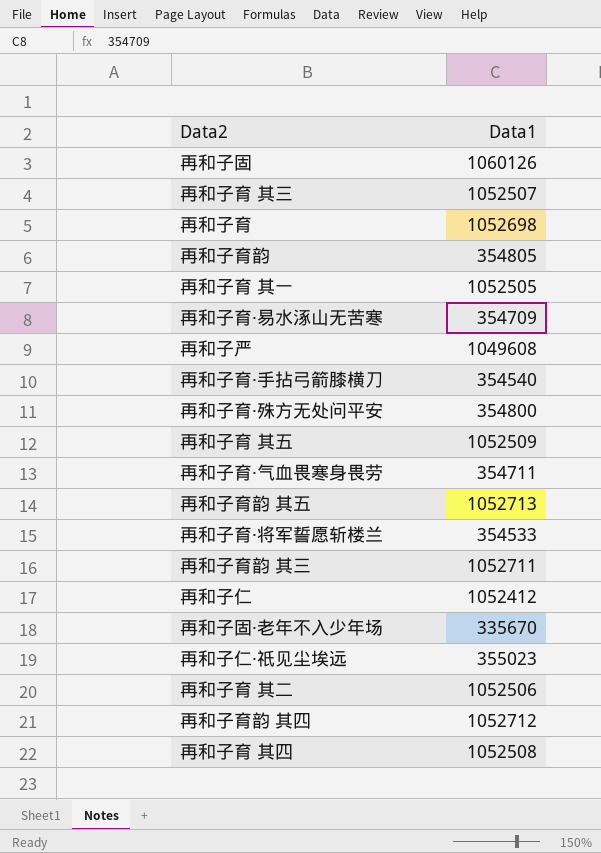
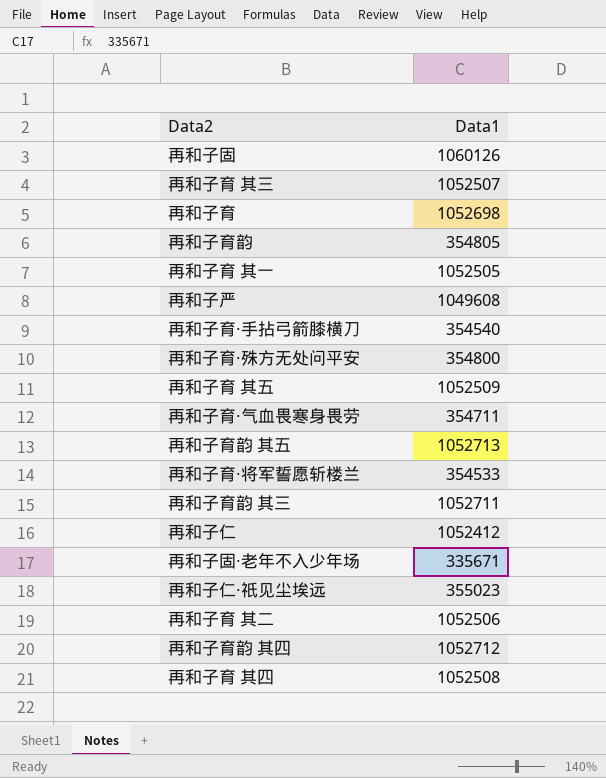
row 再和子育·易水涿山无苦寒: 354709 -> none
再和子固·老年不入少年场 | Data1: 335670 -> 335671

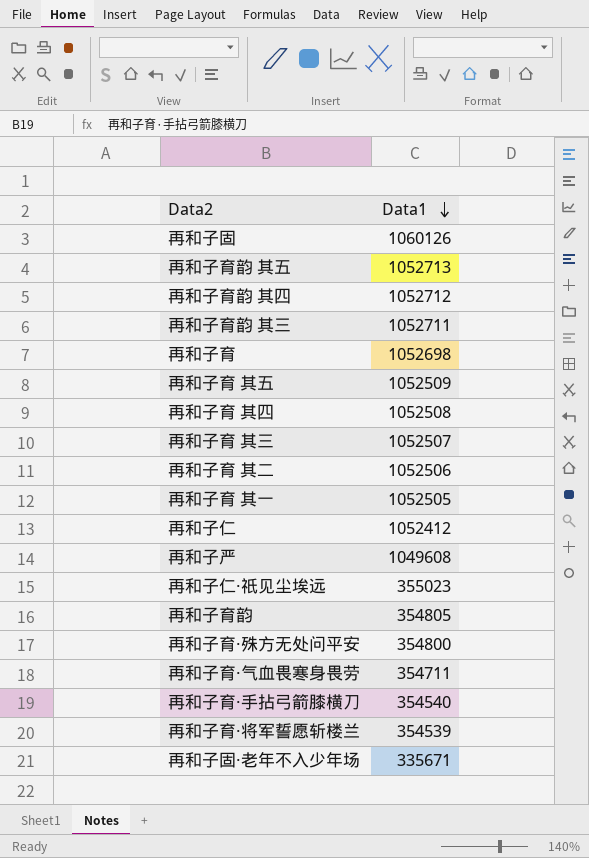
row order: none -> Data1 descending
再和子育·将军誓愿斩楼兰 | Data1: 354533 -> 354539

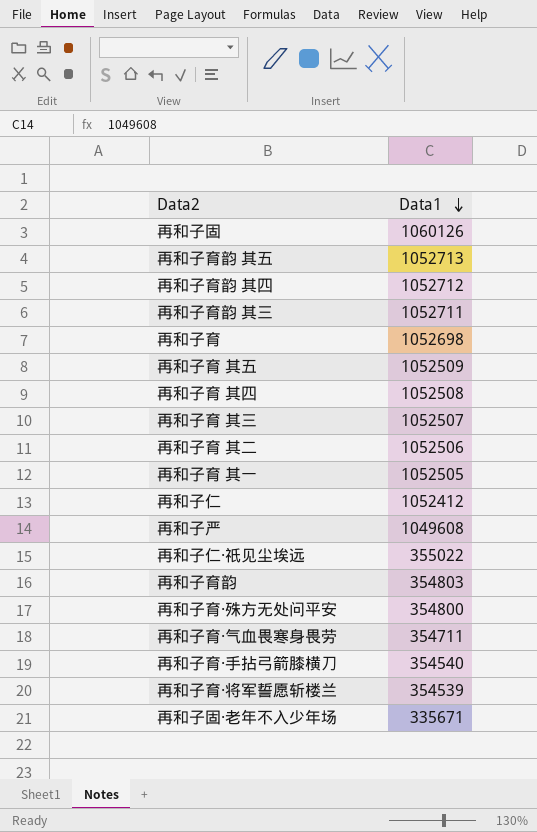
再和子仁·祇见尘埃远 | Data1: 355023 -> 355022
再和子育韵 | Data1: 354805 -> 354803

